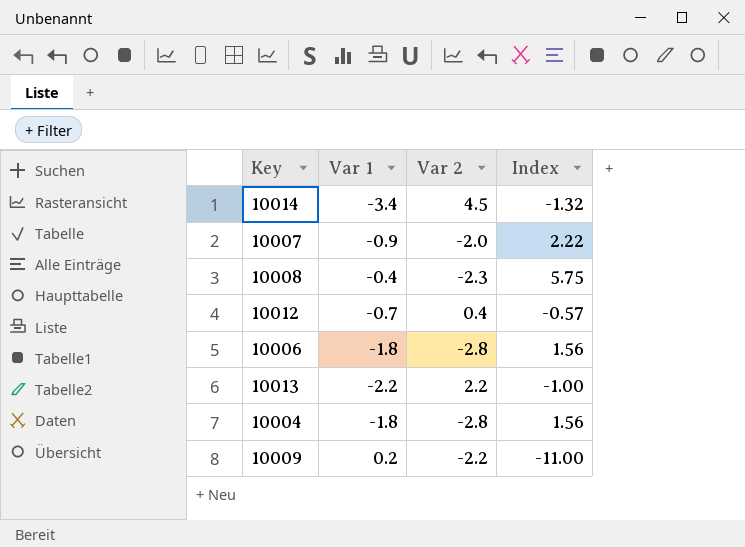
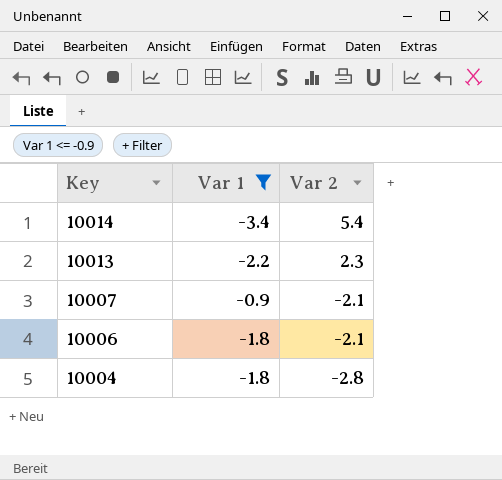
filter: none -> Var 1 <= -0.9
row order: none -> Key descending
column Index | formula: [Var 2] / [Var 1] -> none
10014 | Var 2: 4.5 -> 5.4
10013 | Var 2: 2.2 -> 2.3
10007 | Var 2: -2.0 -> -2.1
10006 | Var 2: -2.8 -> -2.1

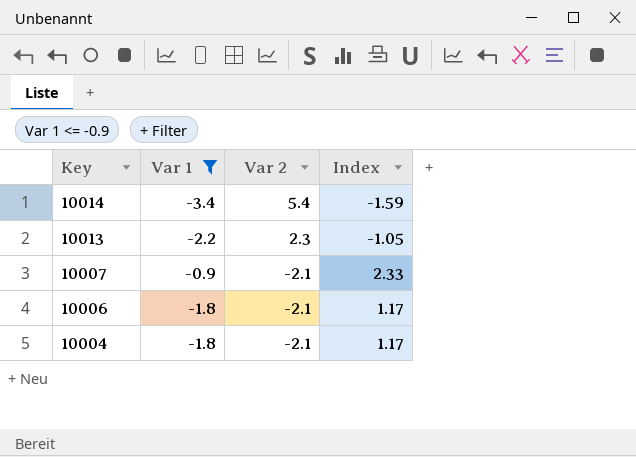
column Index | formula: none -> [Var 2] / [Var 1]
10004 | Var 2: -2.8 -> -2.1

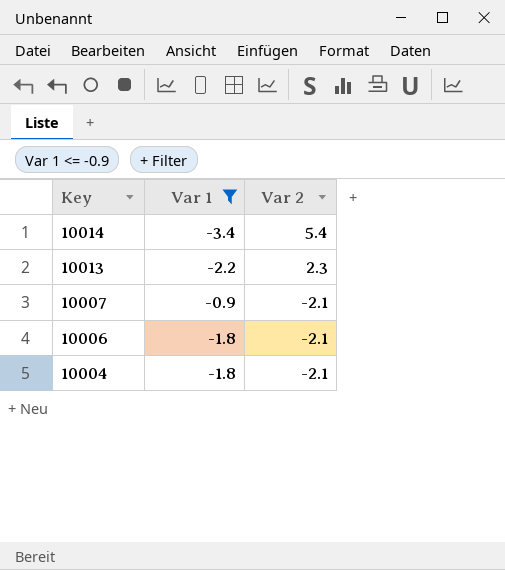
column Index | formula: [Var 2] / [Var 1] -> none

